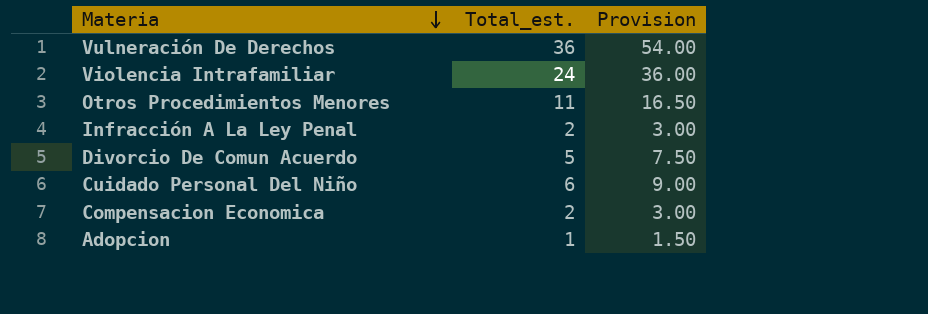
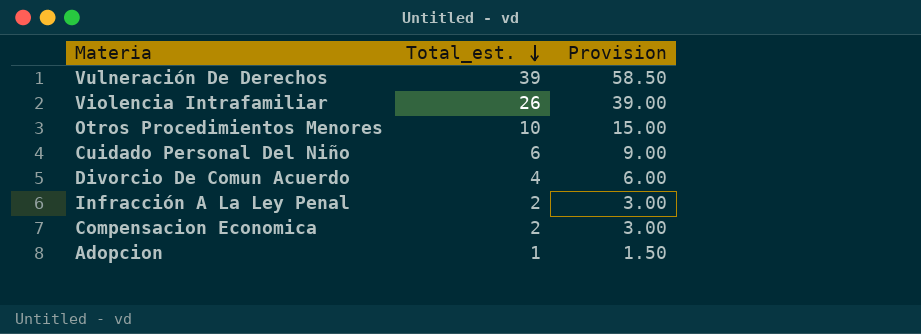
row order: Materia descending -> Total_est. descending
Vulneración De Derechos | Total_est.: 36 -> 39
Vulneración De Derechos | Provision: 54.00 -> 58.50
Violencia Intrafamiliar | Total_est.: 24 -> 26
Violencia Intrafamiliar | Provision: 36.00 -> 39.00
Otros Procedimientos Menores | Total_est.: 11 -> 10
Otros Procedimientos Menores | Provision: 16.50 -> 15.00
Divorcio De Comun Acuerdo | Total_est.: 5 -> 4
Divorcio De Comun Acuerdo | Provision: 7.50 -> 6.00

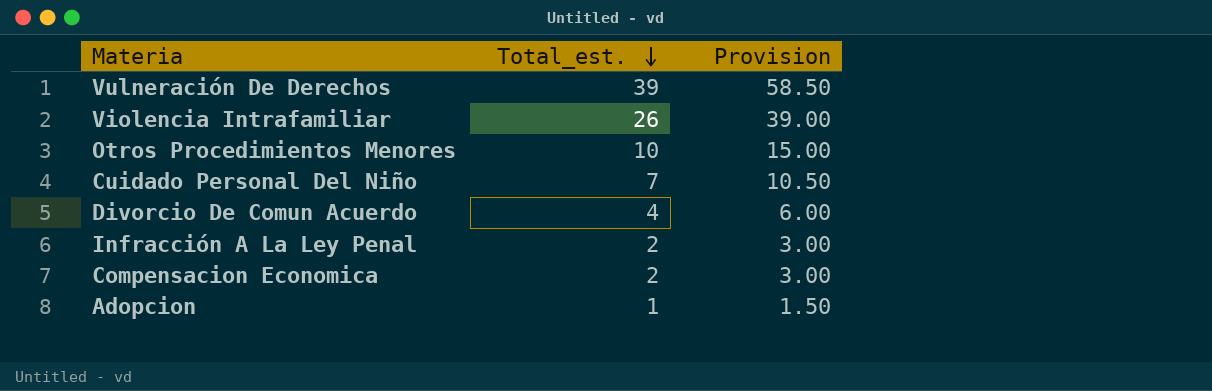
Cuidado Personal Del Niño | Total_est.: 6 -> 7
Cuidado Personal Del Niño | Provision: 9.00 -> 10.50

